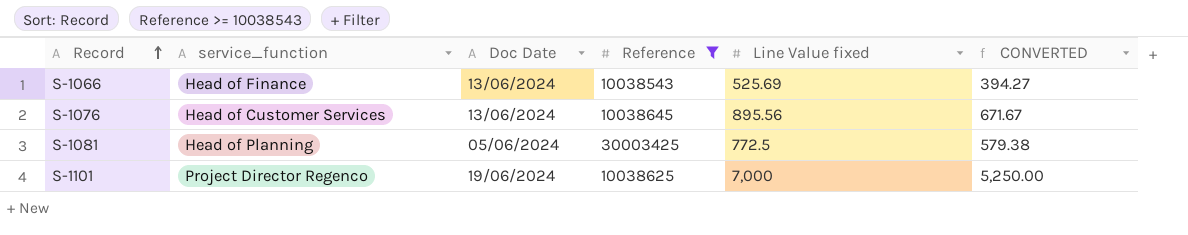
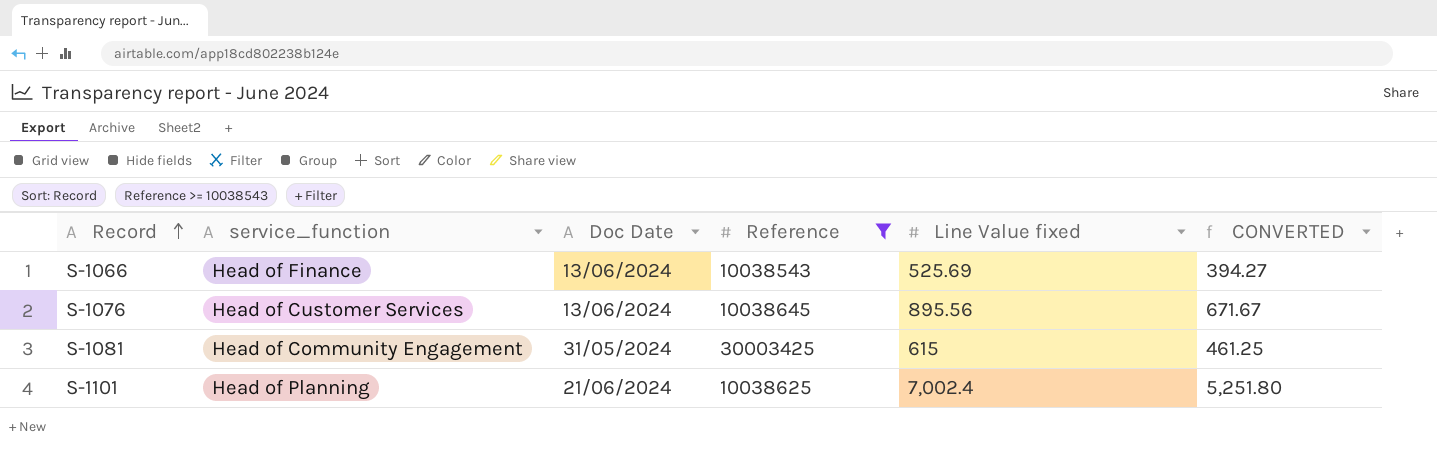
S-1081 | service_function: Head of Planning -> Head of Community Engagement
S-1081 | Doc Date: 05/06/2024 -> 31/05/2024
S-1081 | Line Value fixed: 772.5 -> 615
S-1081 | CONVERTED: 579.38 -> 461.25
S-1101 | service_function: Project Director Regenco -> Head of Planning
S-1101 | Doc Date: 19/06/2024 -> 21/06/2024
S-1101 | Line Value fixed: 7,000 -> 7,002.4
S-1101 | CONVERTED: 5,250.00 -> 5,251.80

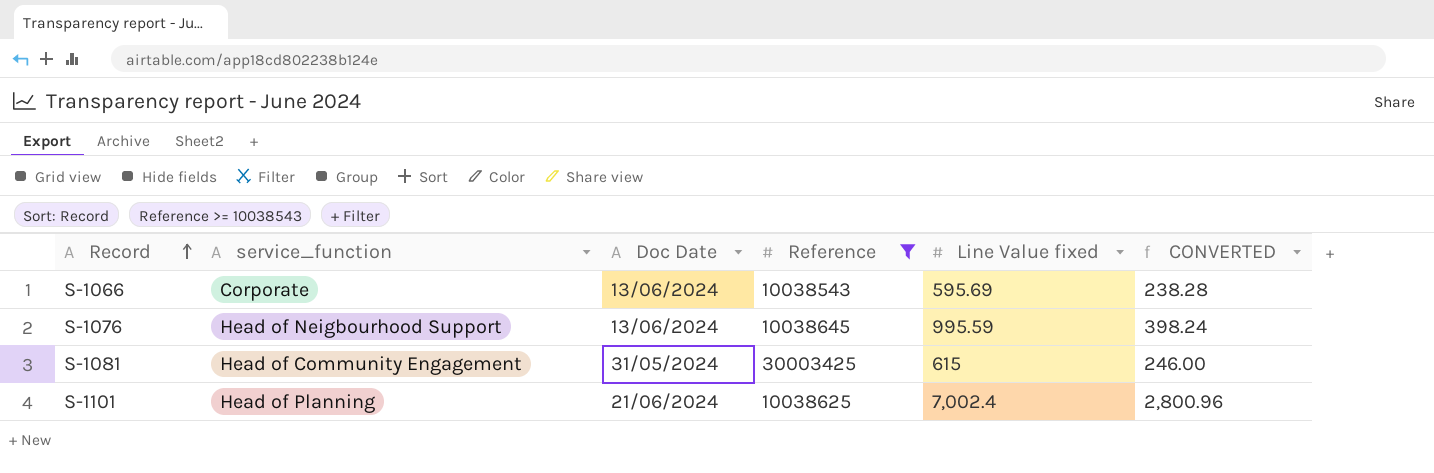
column CONVERTED | formula: [Line Value fixed] * 0.75 -> [Line Value fixed] * 0.4
S-1066 | service_function: Head of Finance -> Corporate
S-1066 | Line Value fixed: 525.69 -> 595.69
S-1076 | service_function: Head of Customer Services -> Head of Neigbourhood Support
S-1076 | Line Value fixed: 895.56 -> 995.59

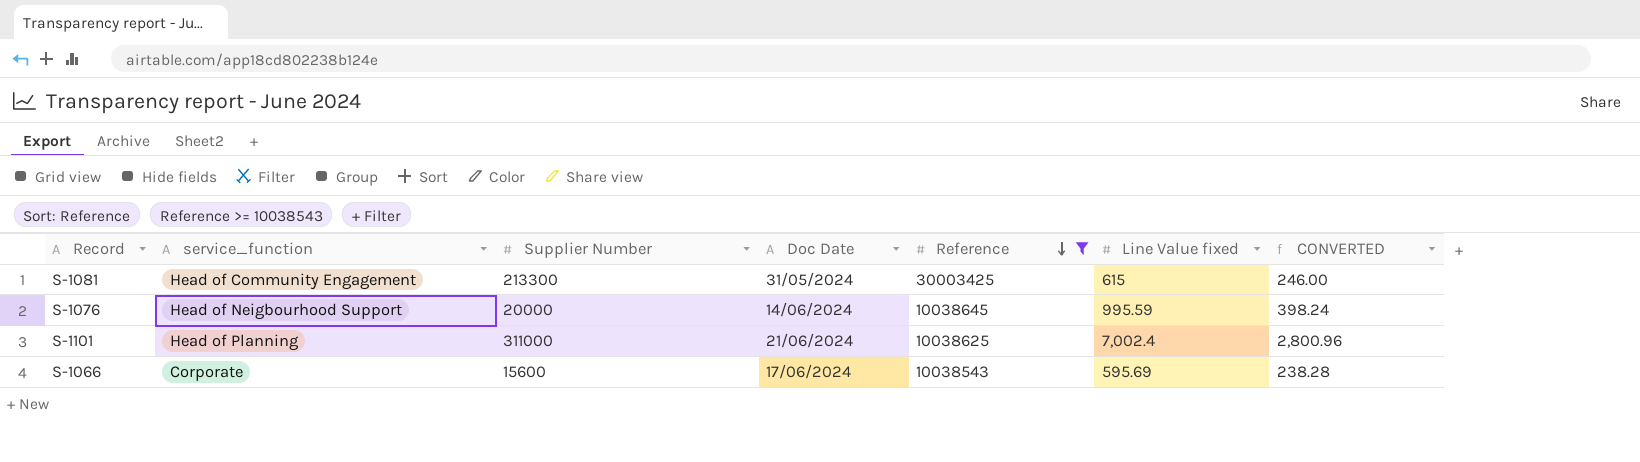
row order: Record ascending -> Reference descending
column Supplier Number | position: none -> 3
S-1076 | Doc Date: 13/06/2024 -> 14/06/2024
S-1066 | Doc Date: 13/06/2024 -> 17/06/2024

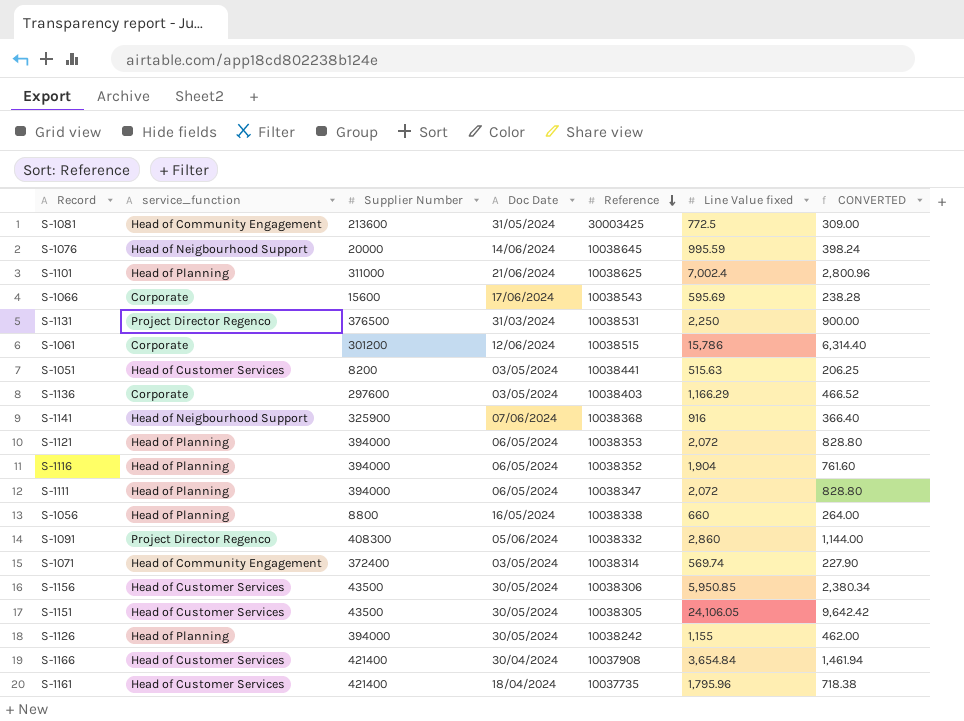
filter: Reference >= 10038543 -> none
S-1081 | Supplier Number: 213300 -> 213600
S-1081 | Line Value fixed: 615 -> 772.5
S-1081 | CONVERTED: 246.00 -> 309.00

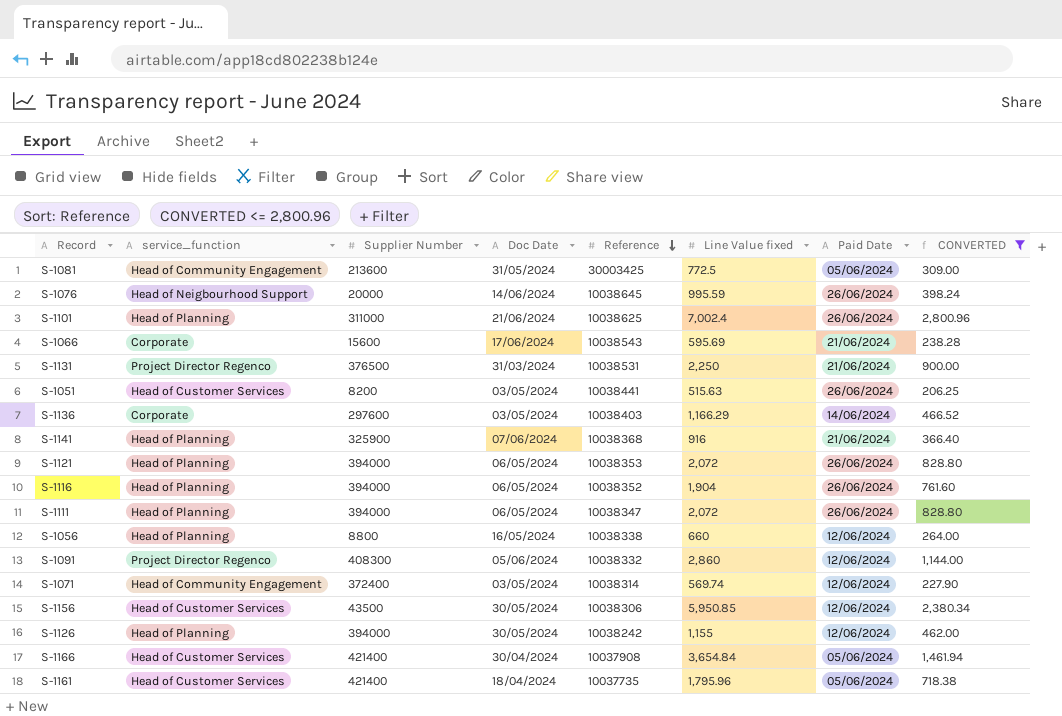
filter: none -> CONVERTED <= 2,800.96
column Paid Date | position: none -> 7
S-1141 | service_function: Head of Neigbourhood Support -> Head of Planning

